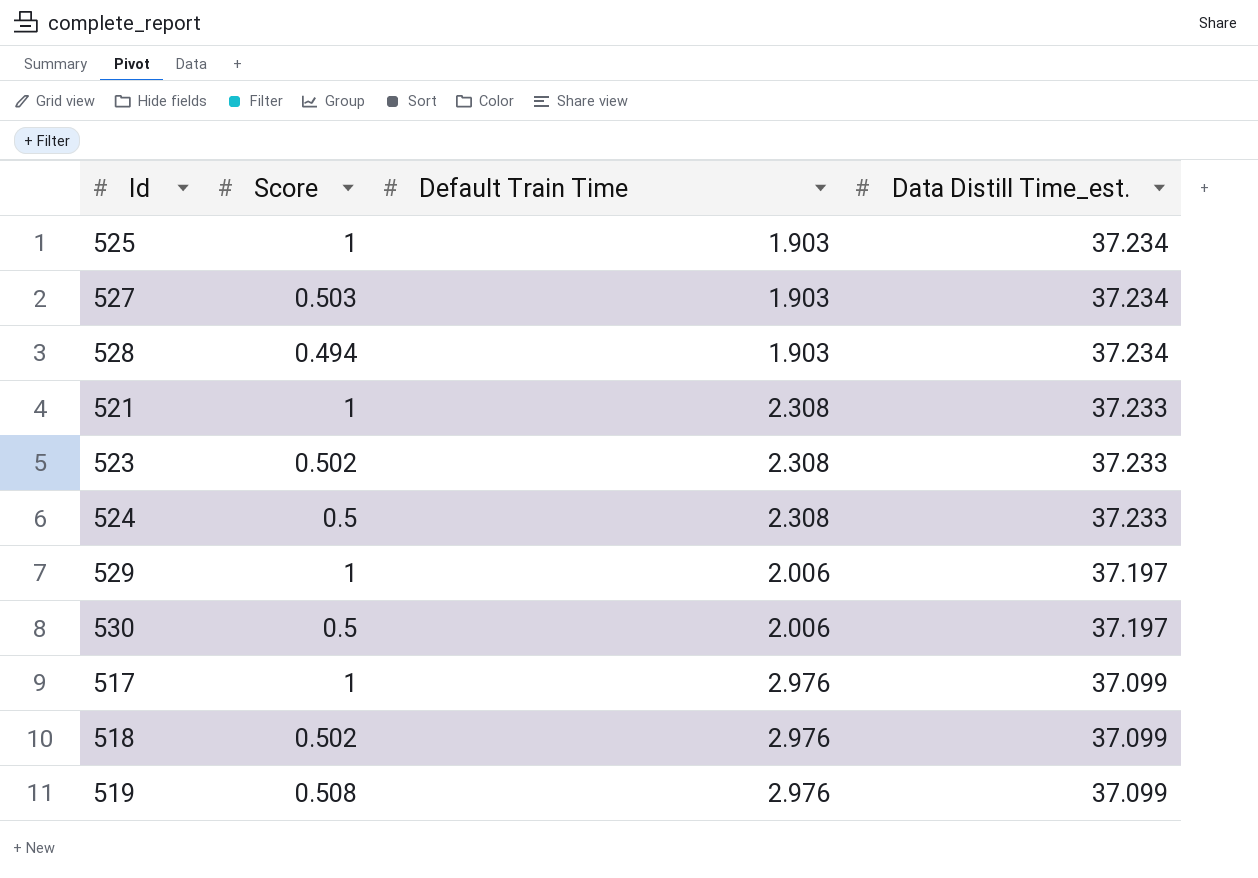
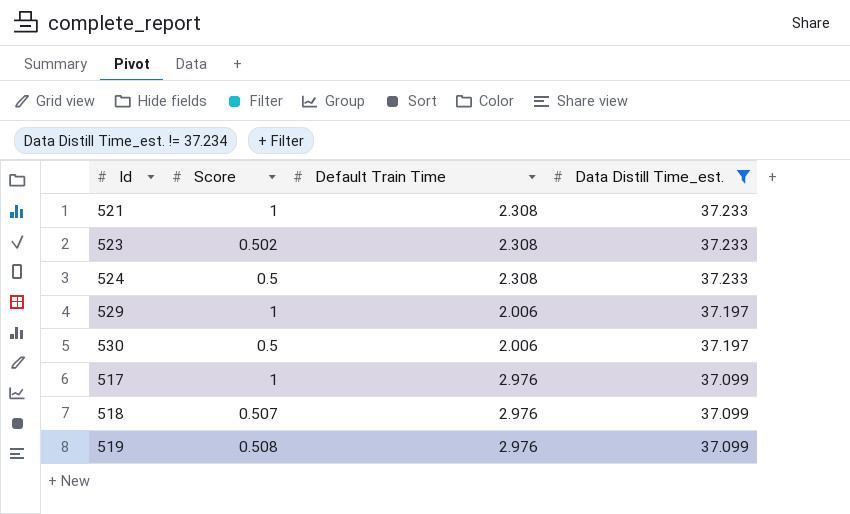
filter: none -> Data Distill Time_est. != 37.234
518 | Score: 0.502 -> 0.507

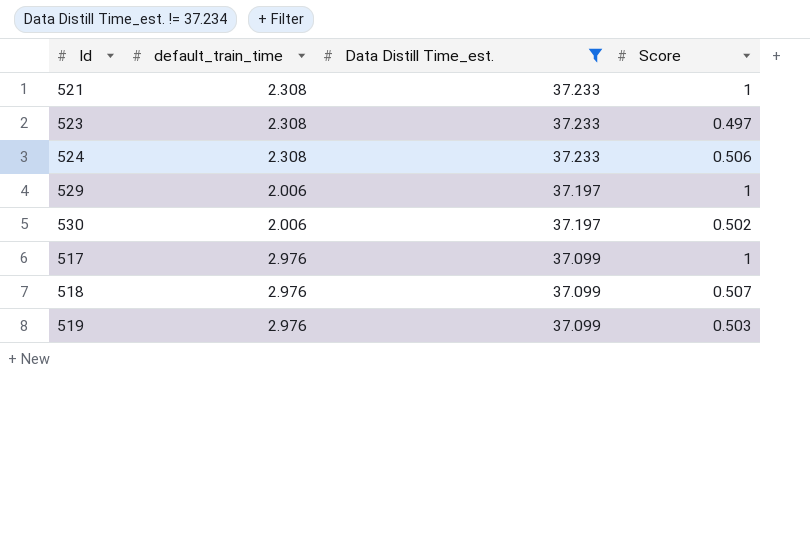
column name: Default Train Time -> default_train_time
column Score | position: 2 -> 4
523 | Score: 0.502 -> 0.497
524 | Score: 0.5 -> 0.506
530 | Score: 0.5 -> 0.502
519 | Score: 0.508 -> 0.503

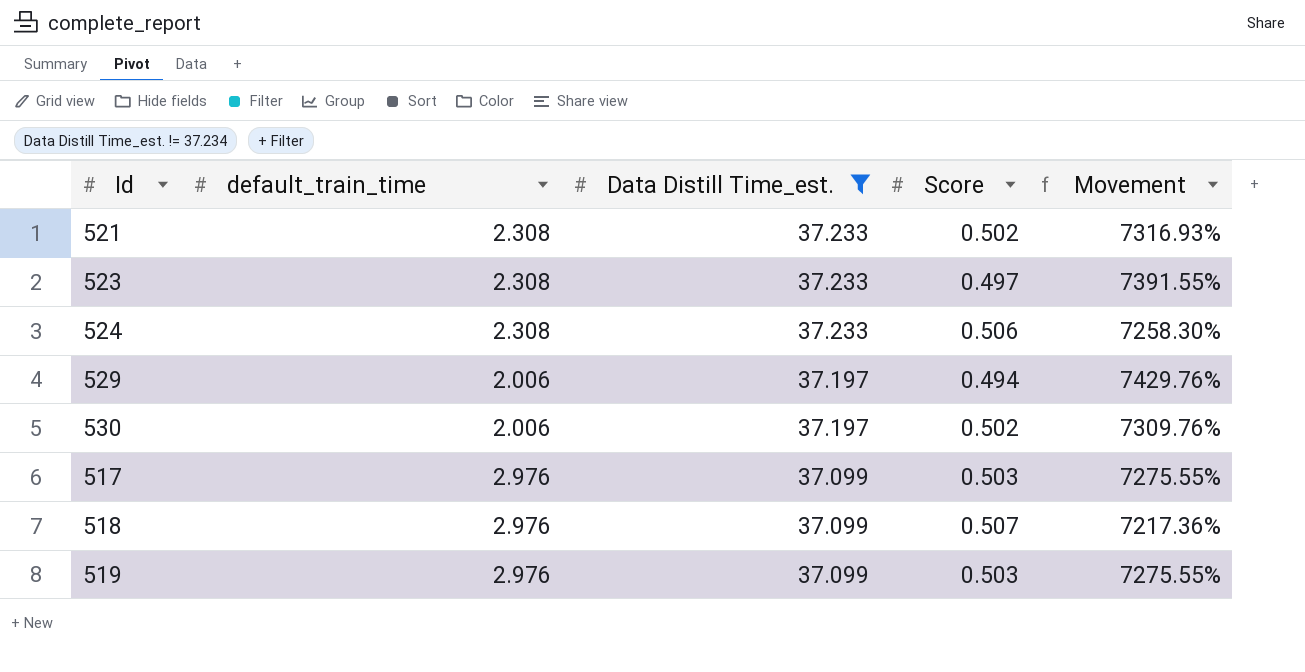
column Movement | formula: none -> ([Data Distill Time_est.] - [Score]) / [Score]
521 | Score: 1 -> 0.502
529 | Score: 1 -> 0.494
517 | Score: 1 -> 0.503

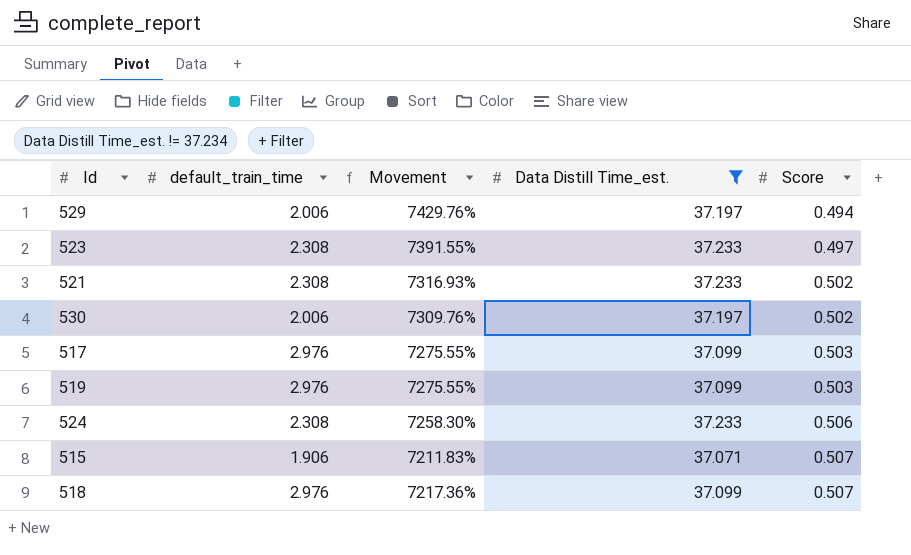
row order: Data Distill Time_est. descending -> Score ascending
column Movement | position: 5 -> 3
row 515: none -> 1.906 | 7211.83% | 37.071 | 0.507

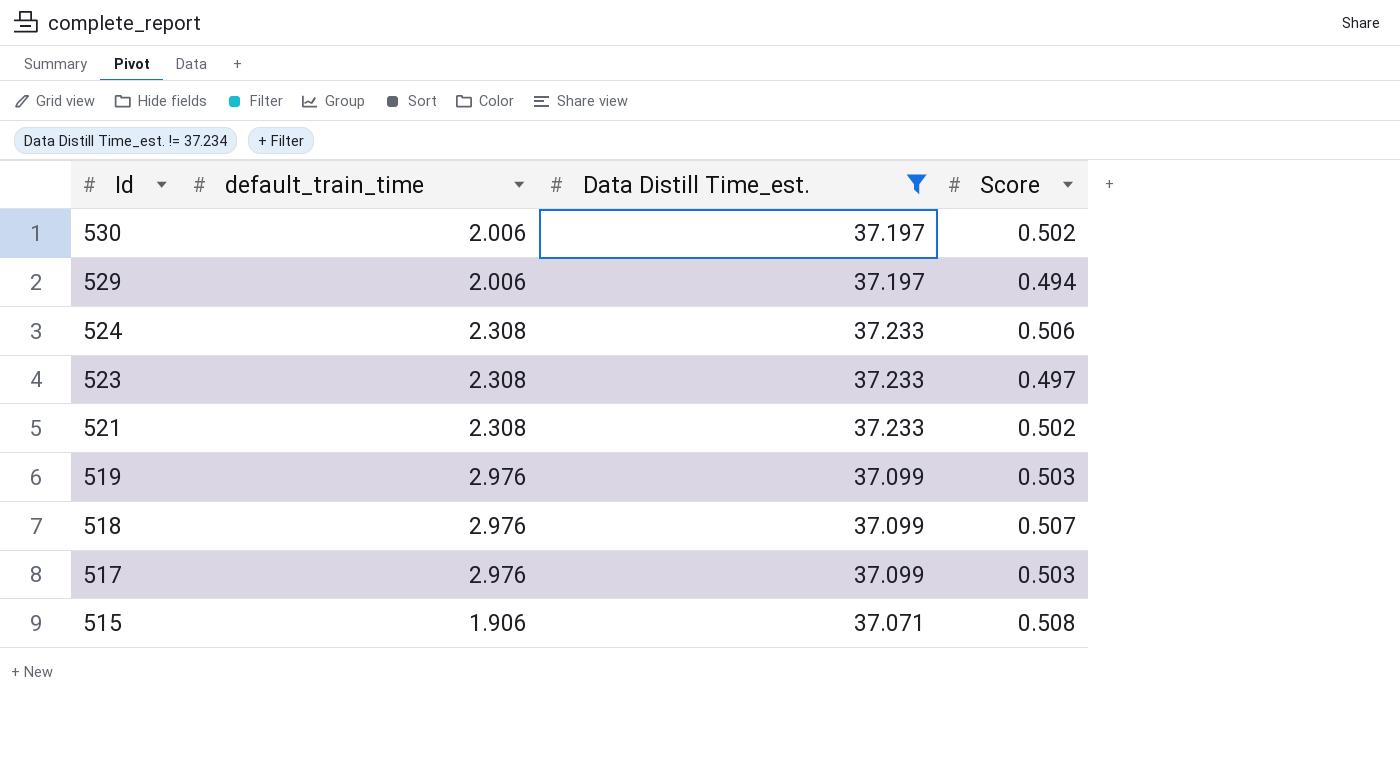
row order: Score ascending -> Id descending
column Movement | formula: ([Data Distill Time_est.] - [Score]) / [Score] -> none
515 | Score: 0.507 -> 0.508

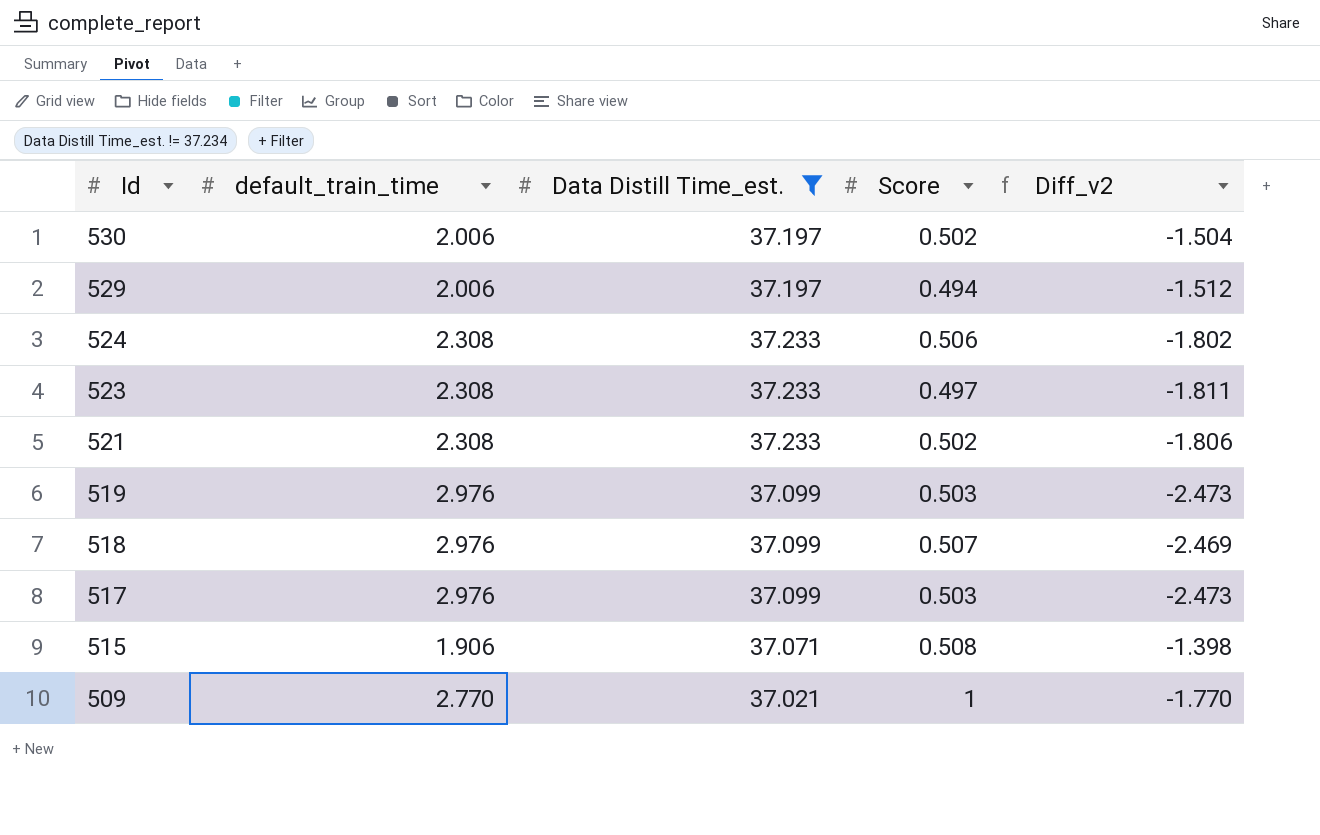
column Diff_v2 | formula: none -> [Score] - [default_train_time]
row 509: none -> 2.770 | 37.021 | 1 | -1.770

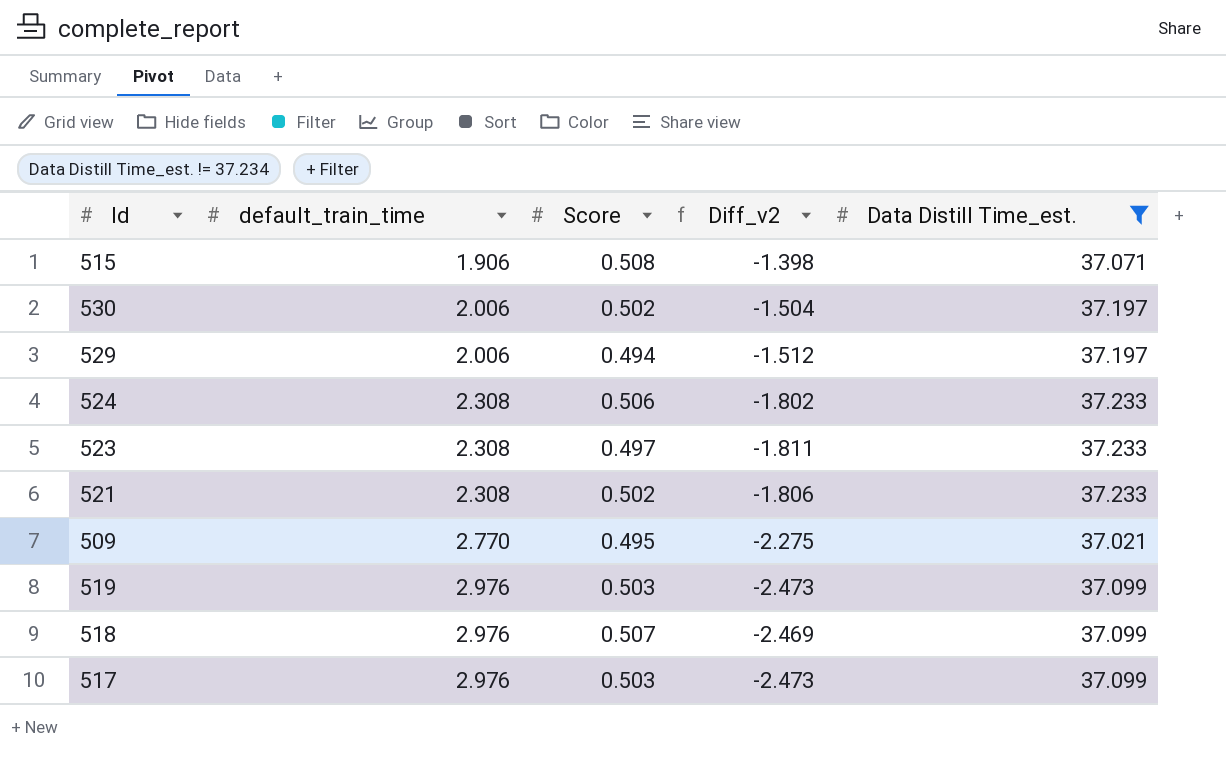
row order: Id descending -> default_train_time ascending
column Data Distill Time_est. | position: 3 -> 5
509 | Score: 1 -> 0.495
509 | Diff_v2: -1.770 -> -2.275

